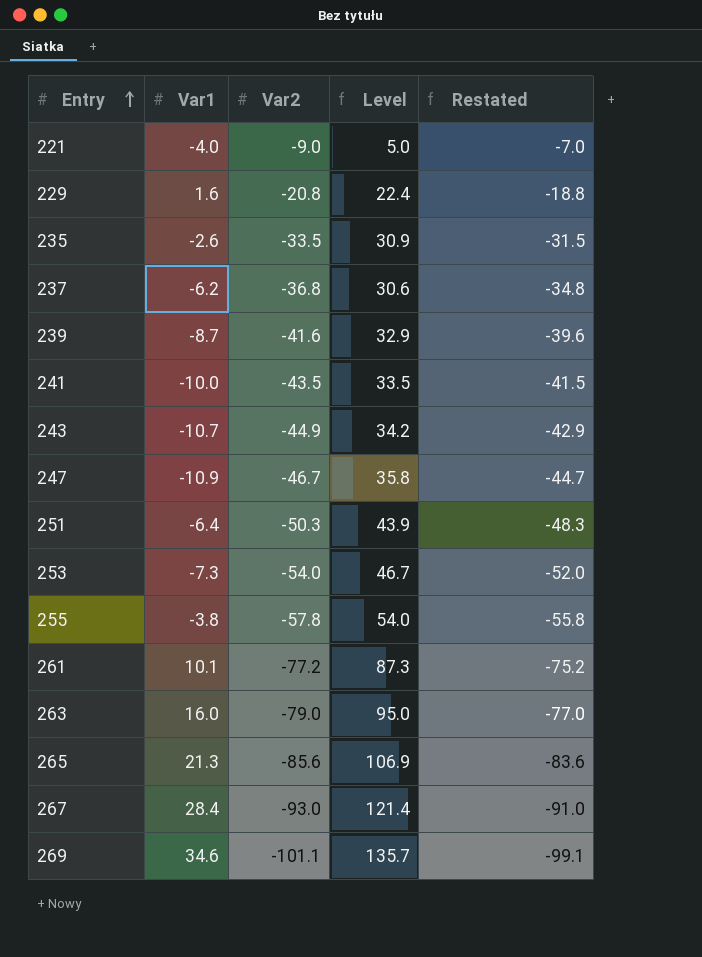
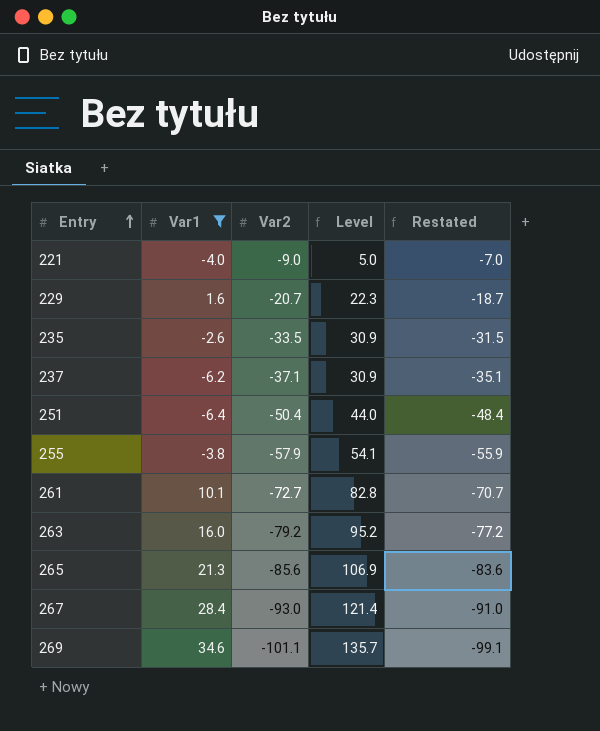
filter: none -> Var1 >= -6.4
229 | Var2: -20.8 -> -20.7
229 | Level: 22.4 -> 22.3
229 | Restated: -18.8 -> -18.7
237 | Var2: -36.8 -> -37.1
237 | Level: 30.6 -> 30.9
237 | Restated: -34.8 -> -35.1
251 | Var2: -50.3 -> -50.4
251 | Level: 43.9 -> 44.0
251 | Restated: -48.3 -> -48.4
255 | Var2: -57.8 -> -57.9
255 | Level: 54.0 -> 54.1
255 | Restated: -55.8 -> -55.9
261 | Var2: -77.2 -> -72.7
261 | Level: 87.3 -> 82.8
261 | Restated: -75.2 -> -70.7
263 | Var2: -79.0 -> -79.2
263 | Level: 95.0 -> 95.2
263 | Restated: -77.0 -> -77.2

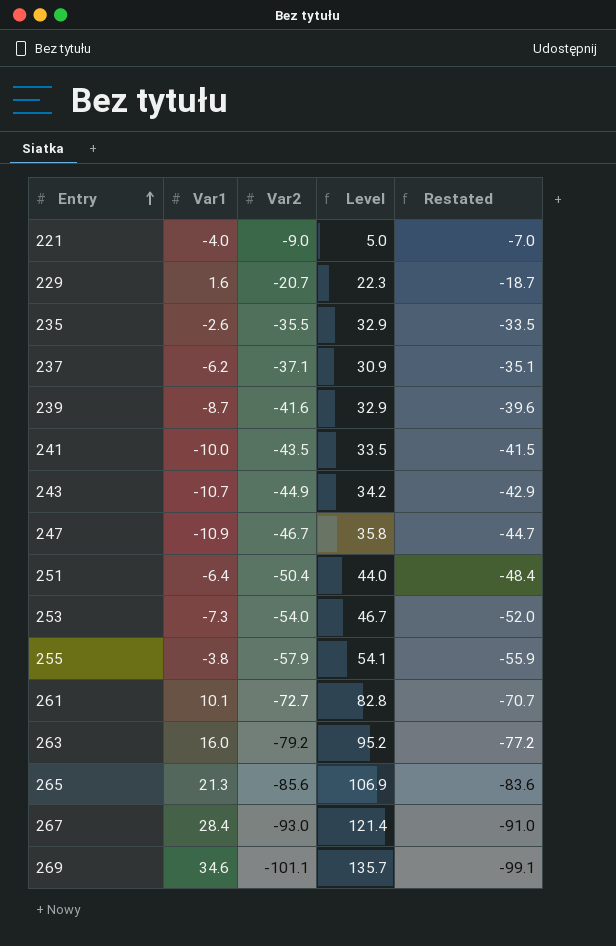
filter: Var1 >= -6.4 -> none
235 | Var2: -33.5 -> -35.5
235 | Level: 30.9 -> 32.9
235 | Restated: -31.5 -> -33.5

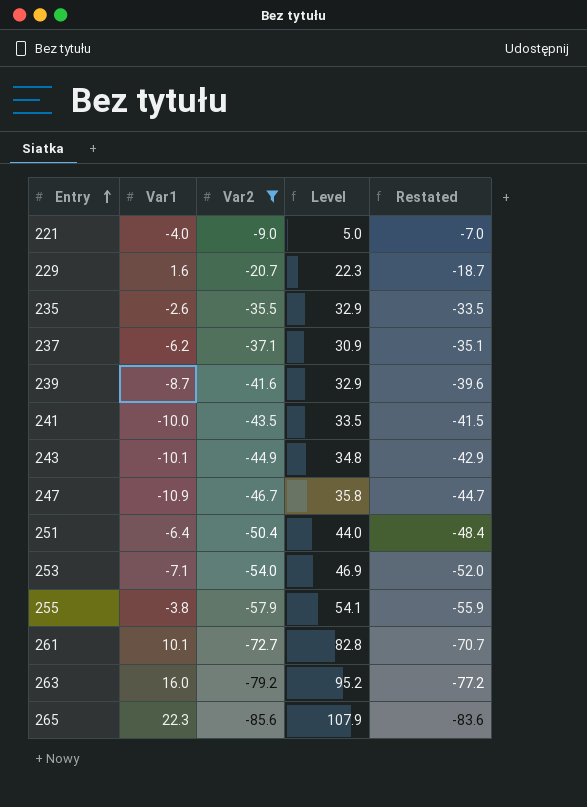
filter: none -> Var2 >= -85.6
243 | Var1: -10.7 -> -10.1
243 | Level: 34.2 -> 34.8
253 | Var1: -7.3 -> -7.1
253 | Level: 46.7 -> 46.9
265 | Var1: 21.3 -> 22.3
265 | Level: 106.9 -> 107.9

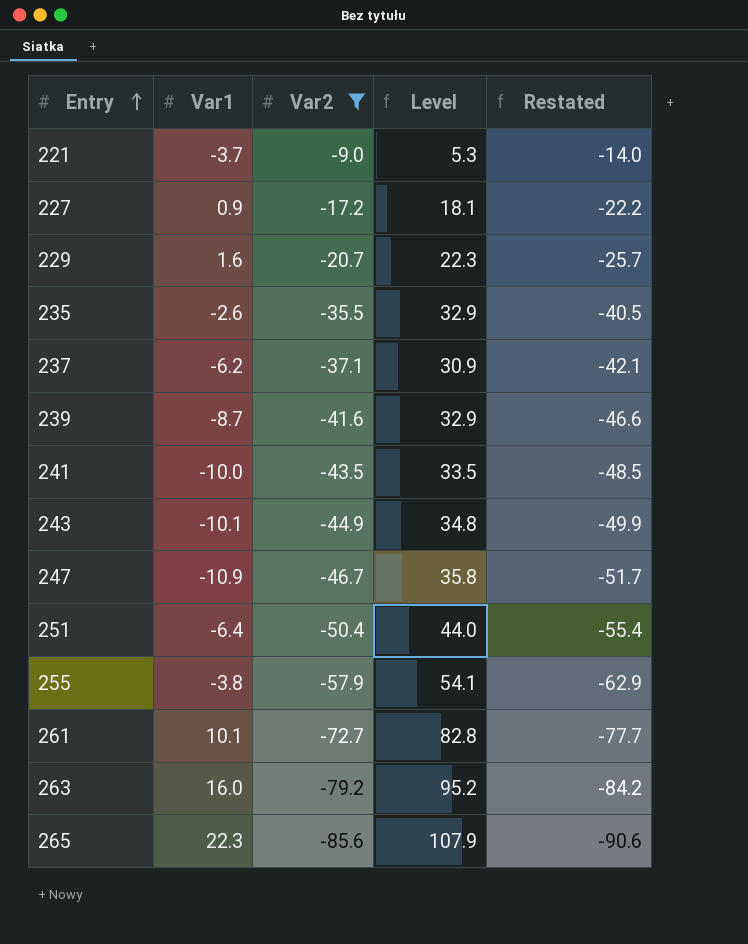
column Restated | formula: [Var2] + 2 -> [Var2] - 5
row 253: -7.1 | -54.0 | 46.9 | -52.0 -> none
221 | Var1: -4.0 -> -3.7
221 | Level: 5.0 -> 5.3
row 227: none -> 0.9 | -17.2 | 18.1 | -22.2

